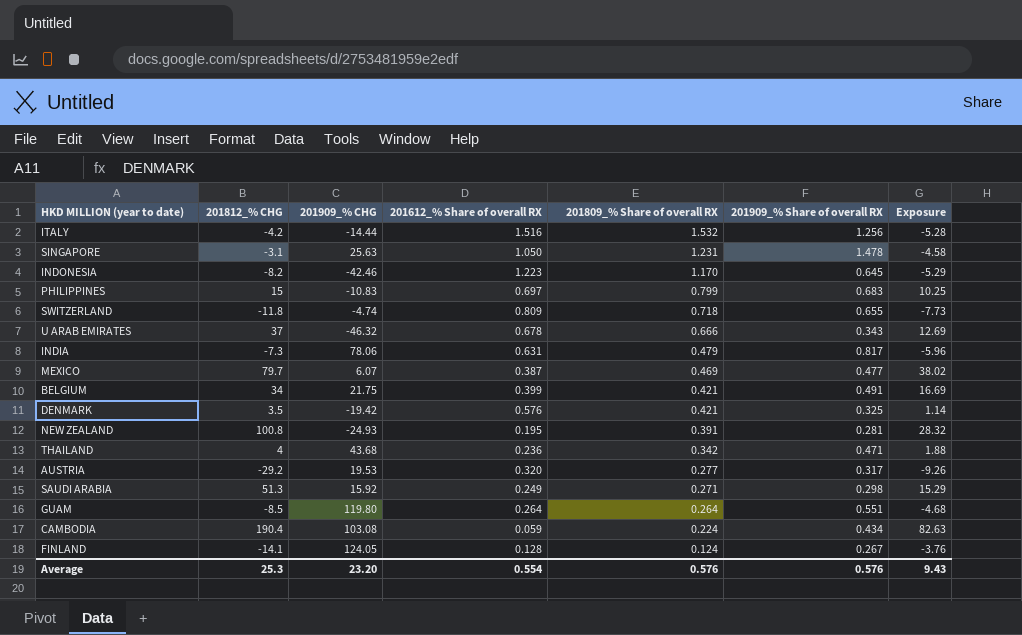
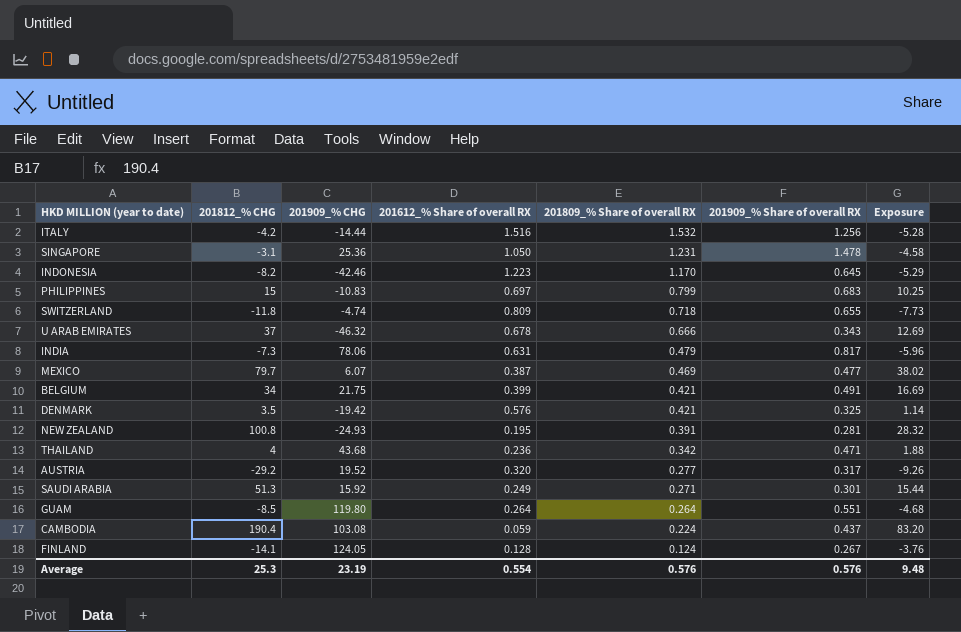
SINGAPORE | 201909_% CHG: 25.63 -> 25.36
AUSTRIA | 201909_% CHG: 19.53 -> 19.52
SAUDI ARABIA | 201909_% Share of overall RX: 0.298 -> 0.301
SAUDI ARABIA | Exposure: 15.29 -> 15.44
CAMBODIA | 201909_% Share of overall RX: 0.434 -> 0.437
CAMBODIA | Exposure: 82.63 -> 83.20
Average | 201909_% CHG: 23.20 -> 23.19
Average | Exposure: 9.43 -> 9.48

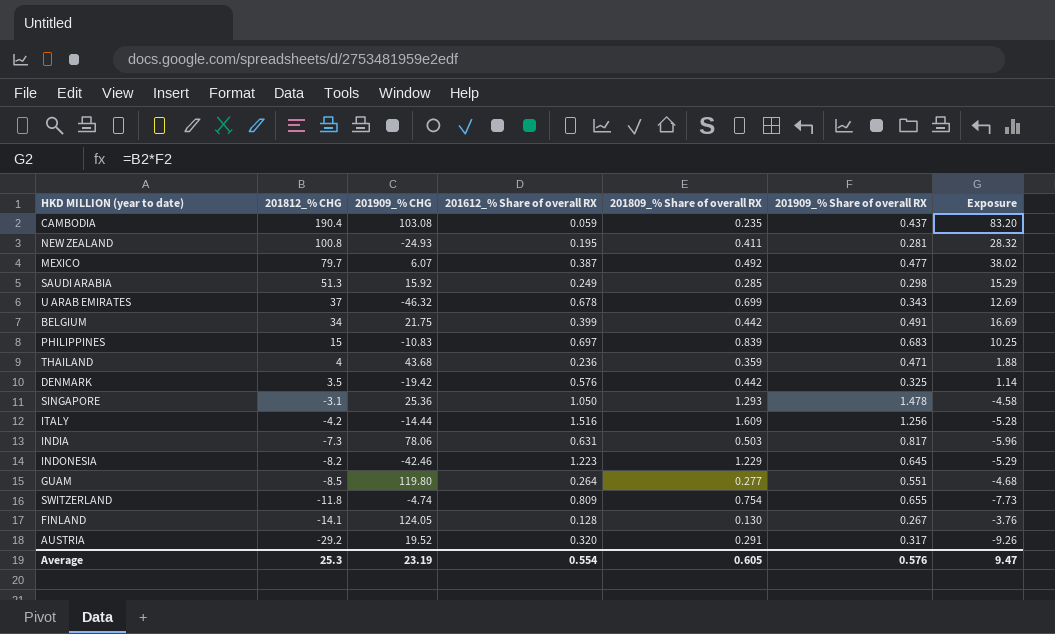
row order: 201809_% Share of overall RX descending -> 201812_% CHG descending
CAMBODIA | 201809_% Share of overall RX: 0.224 -> 0.235
NEW ZEALAND | 201809_% Share of overall RX: 0.391 -> 0.411
MEXICO | 201809_% Share of overall RX: 0.469 -> 0.492
SAUDI ARABIA | 201809_% Share of overall RX: 0.271 -> 0.285
SAUDI ARABIA | 201909_% Share of overall RX: 0.301 -> 0.298
SAUDI ARABIA | Exposure: 15.44 -> 15.29
U ARAB EMIRATES | 201809_% Share of overall RX: 0.666 -> 0.699
BELGIUM | 201809_% Share of overall RX: 0.421 -> 0.442
PHILIPPINES | 201809_% Share of overall RX: 0.799 -> 0.839
THAILAND | 201809_% Share of overall RX: 0.342 -> 0.359
DENMARK | 201809_% Share of overall RX: 0.421 -> 0.442
SINGAPORE | 201809_% Share of overall RX: 1.231 -> 1.293
ITALY | 201809_% Share of overall RX: 1.532 -> 1.609
INDIA | 201809_% Share of overall RX: 0.479 -> 0.503
INDONESIA | 201809_% Share of overall RX: 1.170 -> 1.229
GUAM | 201809_% Share of overall RX: 0.264 -> 0.277
SWITZERLAND | 201809_% Share of overall RX: 0.718 -> 0.754
FINLAND | 201809_% Share of overall RX: 0.124 -> 0.130
AUSTRIA | 201809_% Share of overall RX: 0.277 -> 0.291
Average | 201809_% Share of overall RX: 0.576 -> 0.605
Average | Exposure: 9.48 -> 9.47

